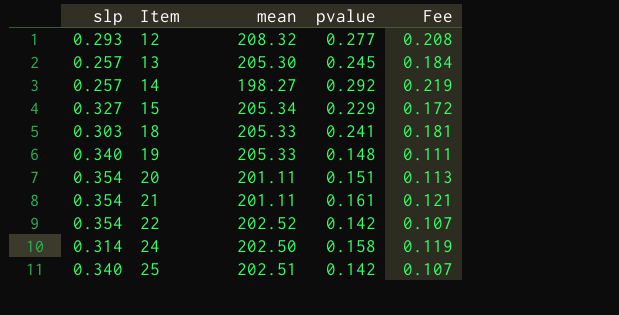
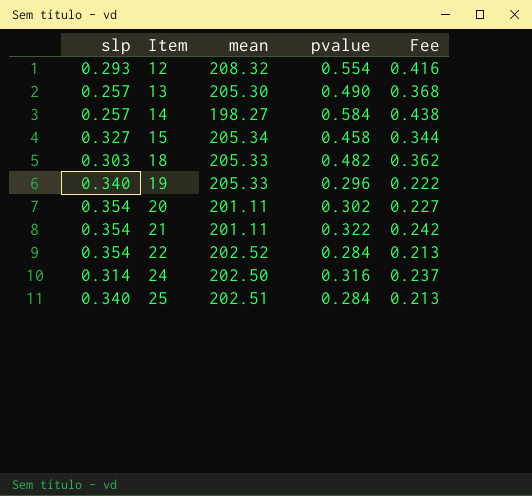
12 | pvalue: 0.277 -> 0.554
12 | Fee: 0.208 -> 0.416
13 | pvalue: 0.245 -> 0.490
13 | Fee: 0.184 -> 0.368
14 | pvalue: 0.292 -> 0.584
14 | Fee: 0.219 -> 0.438
15 | pvalue: 0.229 -> 0.458
15 | Fee: 0.172 -> 0.344
18 | pvalue: 0.241 -> 0.482
18 | Fee: 0.181 -> 0.362
19 | pvalue: 0.148 -> 0.296
19 | Fee: 0.111 -> 0.222
20 | pvalue: 0.151 -> 0.302
20 | Fee: 0.113 -> 0.227
21 | pvalue: 0.161 -> 0.322
21 | Fee: 0.121 -> 0.242
22 | pvalue: 0.142 -> 0.284
22 | Fee: 0.107 -> 0.213
24 | pvalue: 0.158 -> 0.316
24 | Fee: 0.119 -> 0.237
25 | pvalue: 0.142 -> 0.284
25 | Fee: 0.107 -> 0.213

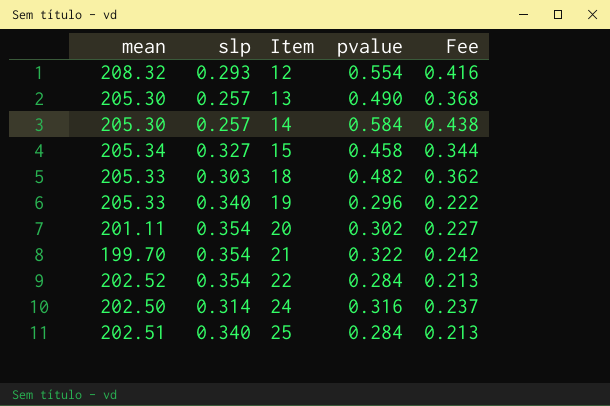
column mean | position: 3 -> 1
14 | mean: 198.27 -> 205.30
21 | mean: 201.11 -> 199.70

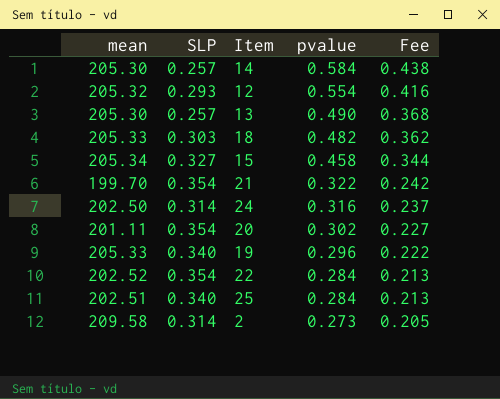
row order: Item ascending -> pvalue descending
column name: slp -> SLP
12 | mean: 208.32 -> 205.32
row 2: none -> 209.58 | 0.314 | 0.273 | 0.205

